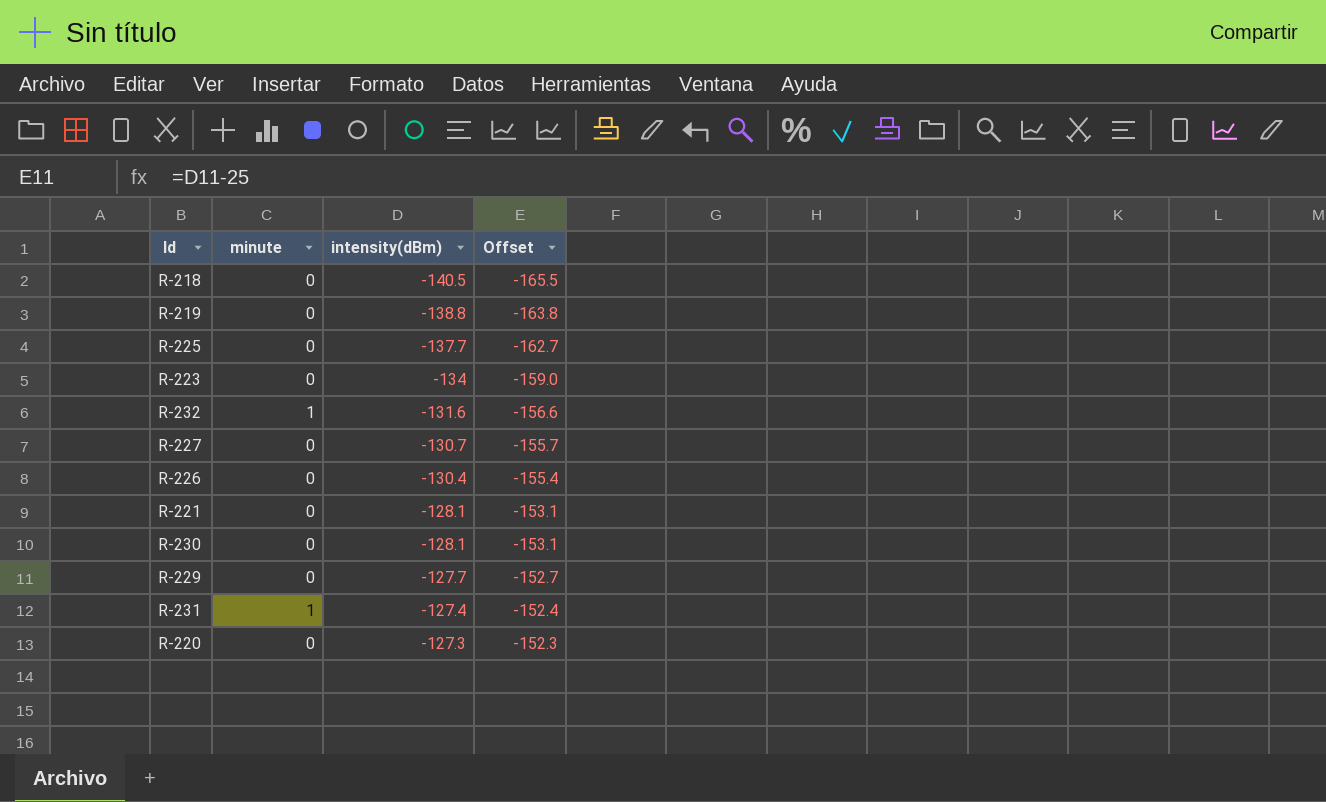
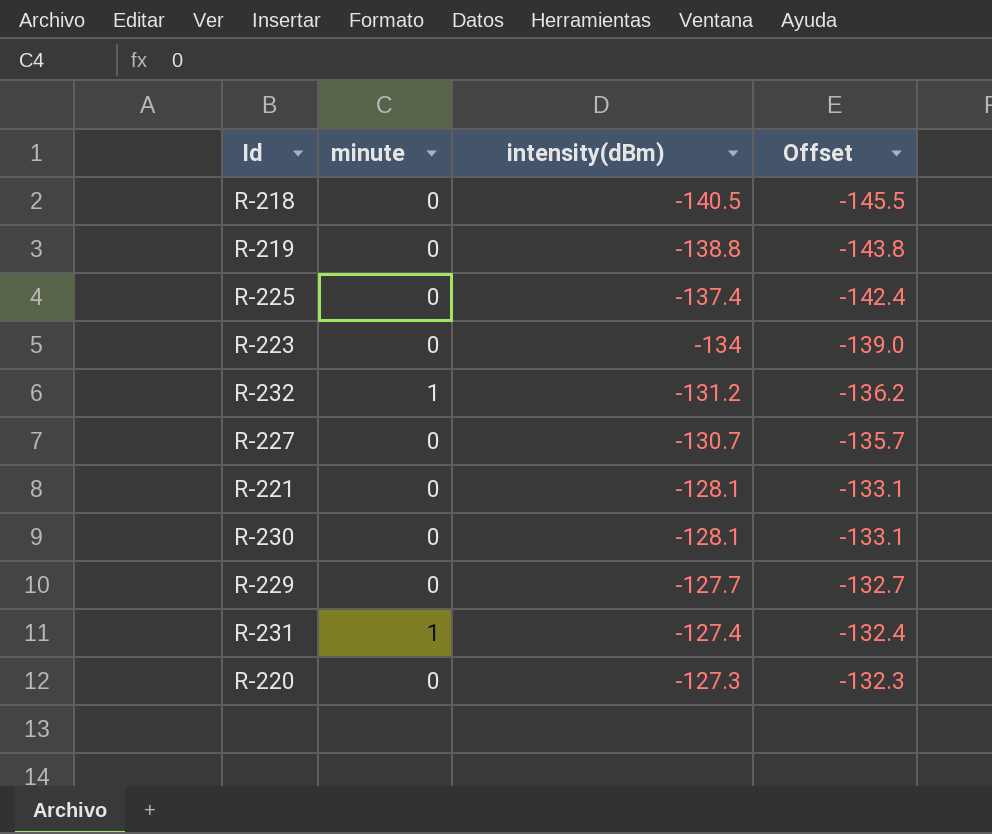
column Offset | formula: [intensity(dBm)] - 25 -> [intensity(dBm)] - 5
row R-226: 0 | -130.4 | -155.4 -> none
R-225 | intensity(dBm): -137.7 -> -137.4
R-232 | intensity(dBm): -131.6 -> -131.2

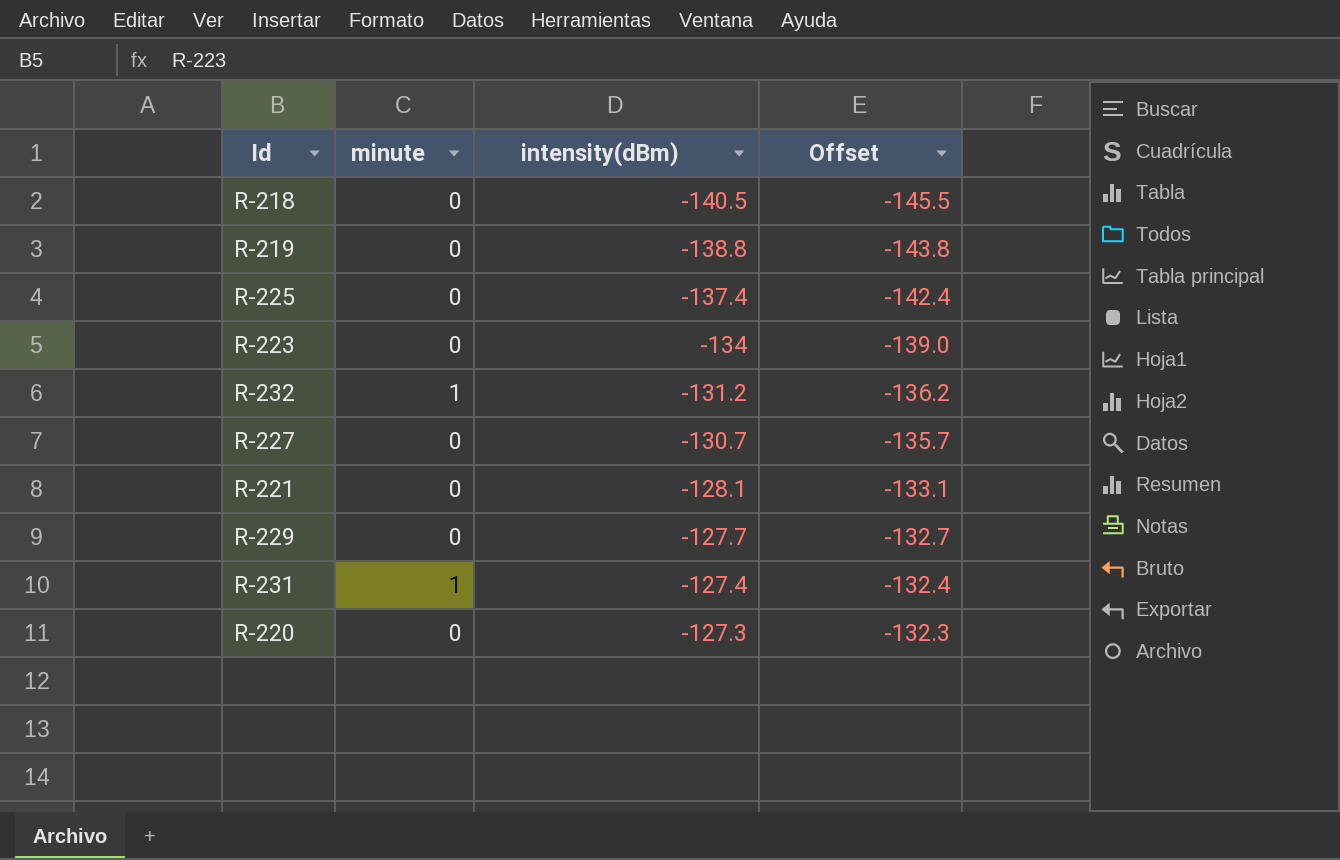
row R-230: 0 | -128.1 | -133.1 -> none

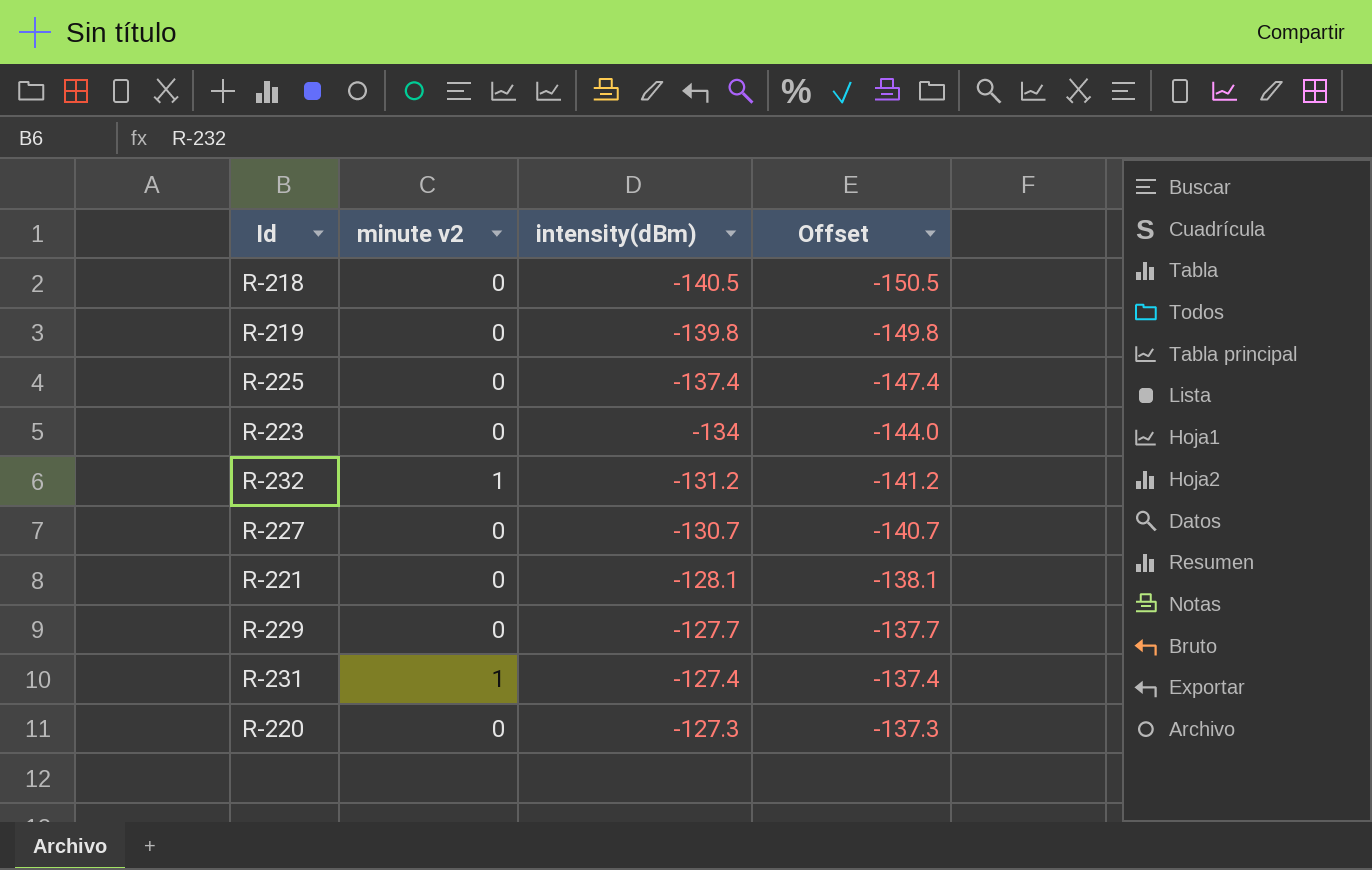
column name: minute -> minute v2
column Offset | formula: [intensity(dBm)] - 5 -> [intensity(dBm)] - 10
R-219 | intensity(dBm): -138.8 -> -139.8

